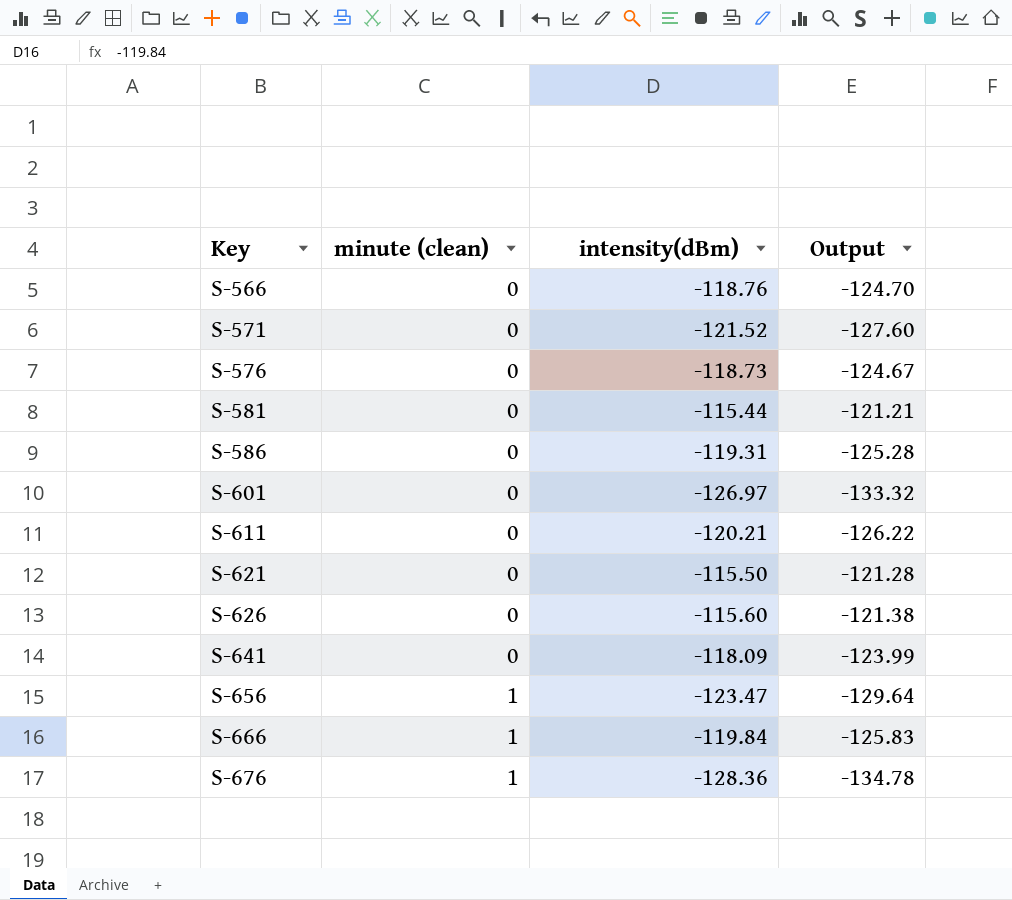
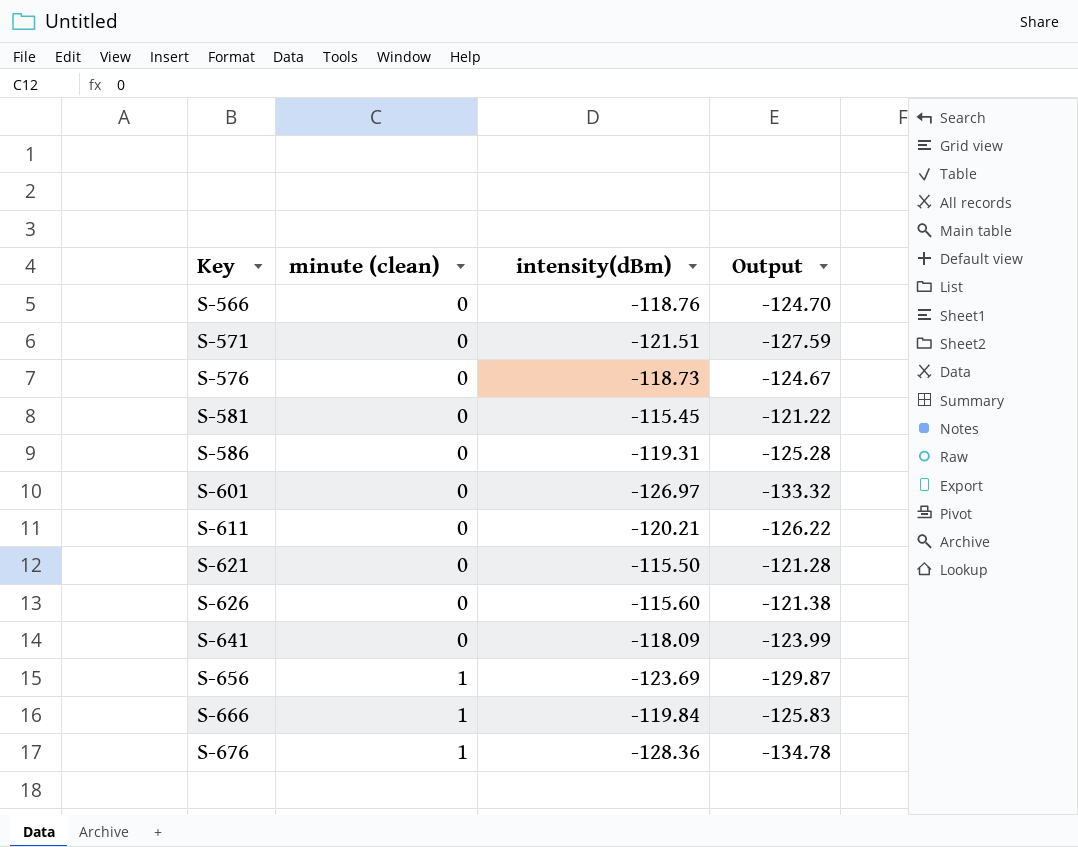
S-571 | intensity(dBm): -121.52 -> -121.51
S-571 | Output: -127.60 -> -127.59
S-581 | intensity(dBm): -115.44 -> -115.45
S-581 | Output: -121.21 -> -121.22
S-656 | intensity(dBm): -123.47 -> -123.69
S-656 | Output: -129.64 -> -129.87

